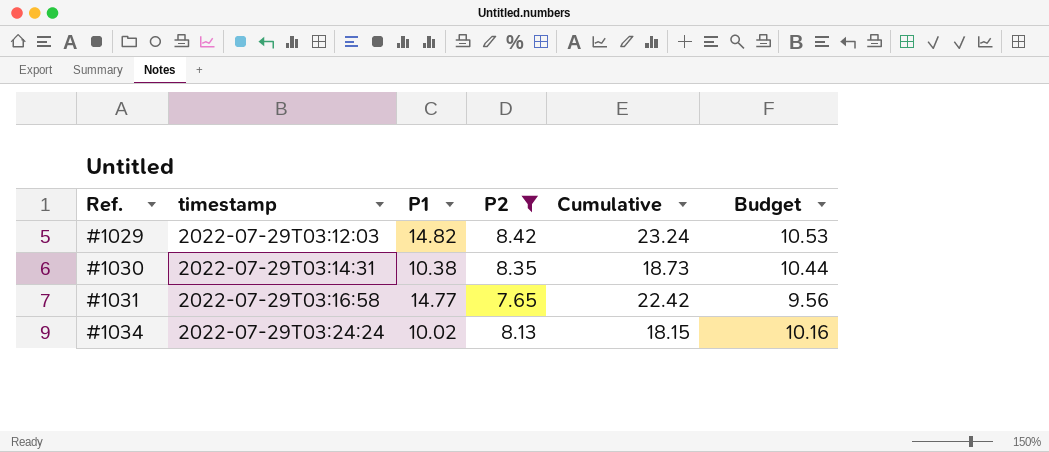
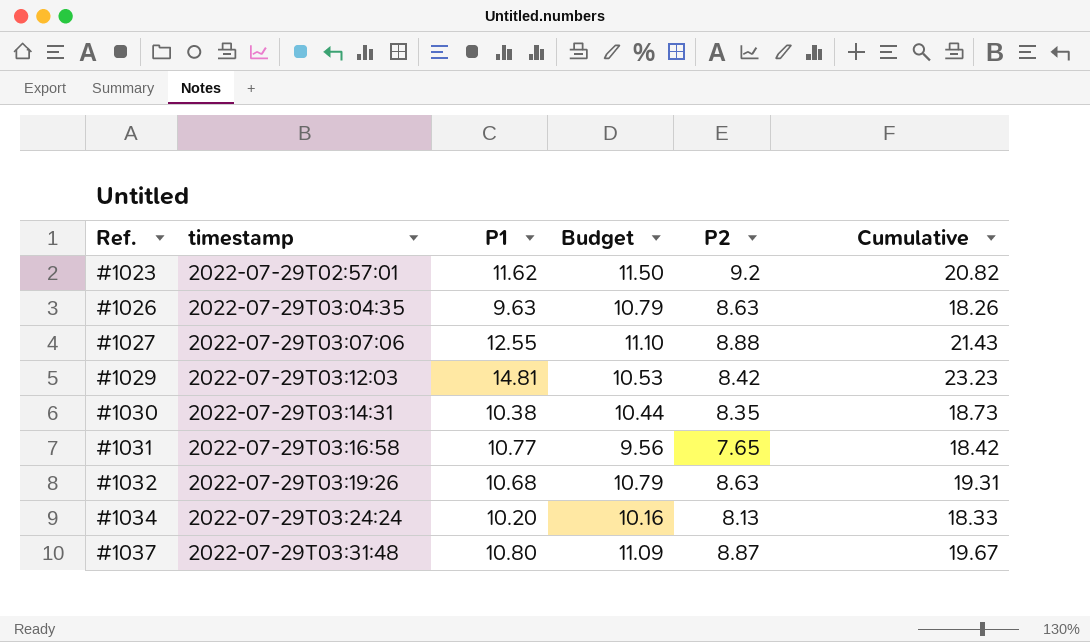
filter: P2 <= 8.42 -> none
column Budget | position: 6 -> 4
#1029 | P1: 14.82 -> 14.81
#1029 | Cumulative: 23.24 -> 23.23
#1031 | P1: 14.77 -> 10.77
#1031 | Cumulative: 22.42 -> 18.42
#1034 | P1: 10.02 -> 10.20
#1034 | Cumulative: 18.15 -> 18.33

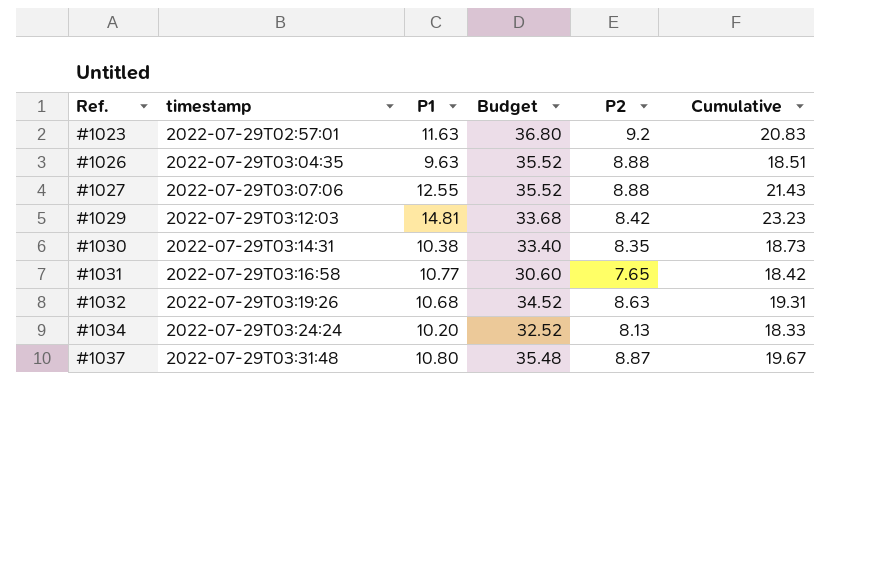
column Budget | formula: [P2] * 1.25 -> [P2] * 4
#1023 | P1: 11.62 -> 11.63
#1023 | Cumulative: 20.82 -> 20.83
#1026 | P2: 8.63 -> 8.88
#1026 | Cumulative: 18.26 -> 18.51

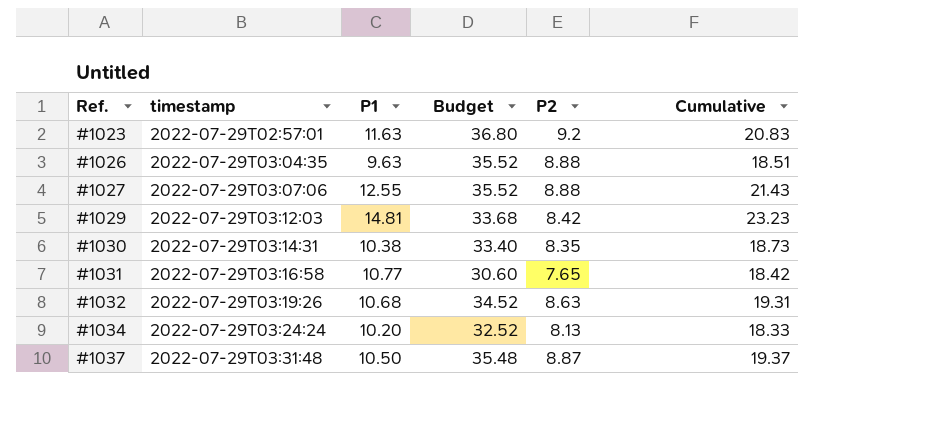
#1037 | P1: 10.80 -> 10.50
#1037 | Cumulative: 19.67 -> 19.37

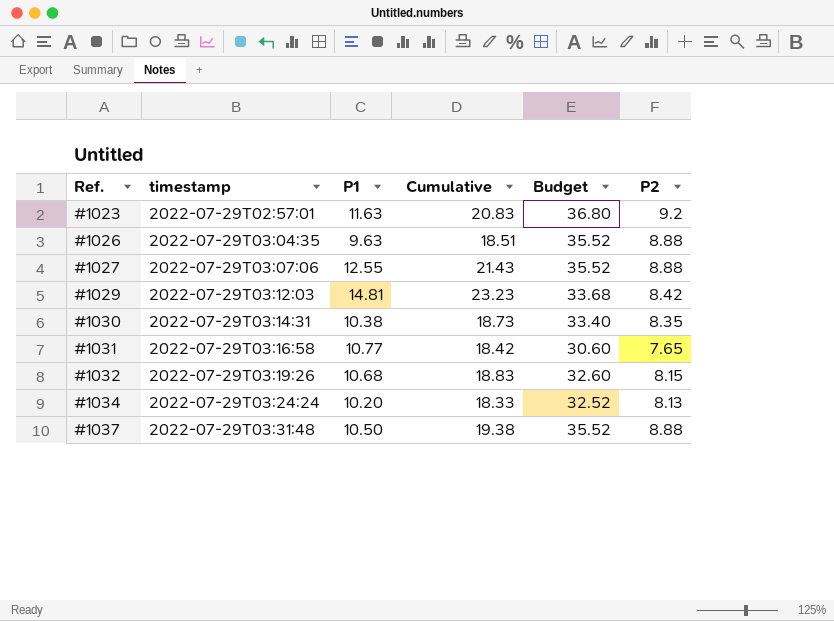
column Cumulative | position: 6 -> 4
#1032 | Cumulative: 19.31 -> 18.83
#1032 | Budget: 34.52 -> 32.60
#1032 | P2: 8.63 -> 8.15
#1037 | Cumulative: 19.37 -> 19.38
#1037 | Budget: 35.48 -> 35.52
#1037 | P2: 8.87 -> 8.88

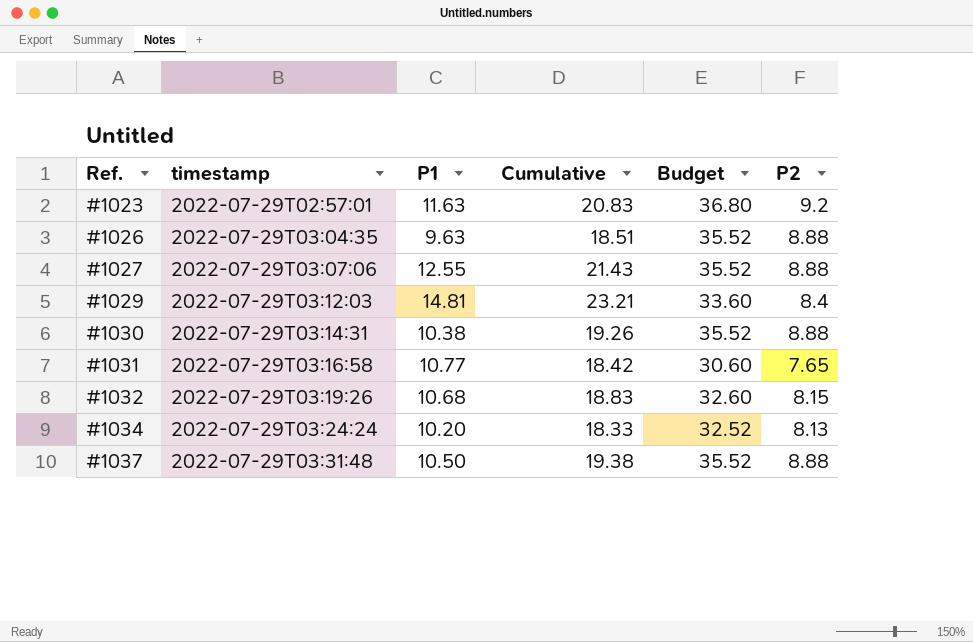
#1029 | Cumulative: 23.23 -> 23.21
#1029 | Budget: 33.68 -> 33.60
#1029 | P2: 8.42 -> 8.4
#1030 | Cumulative: 18.73 -> 19.26
#1030 | Budget: 33.40 -> 35.52
#1030 | P2: 8.35 -> 8.88

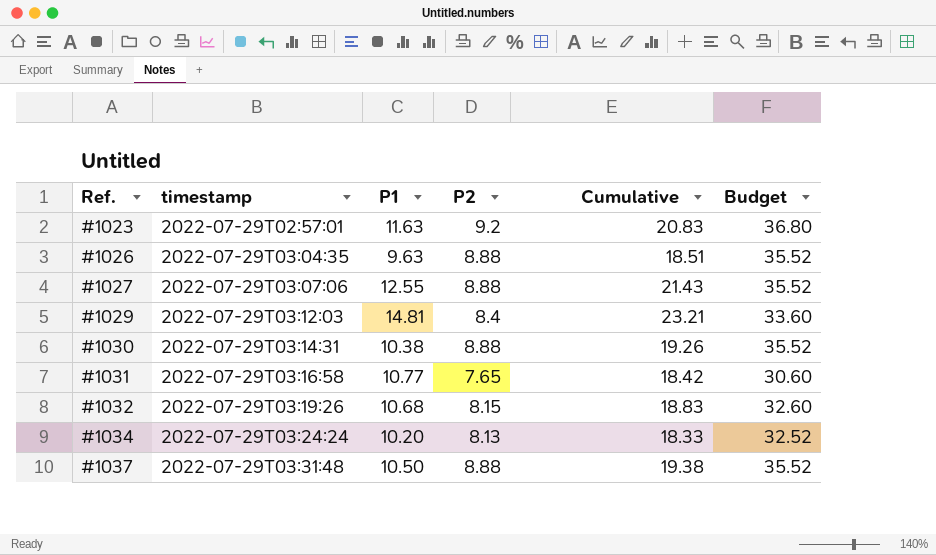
column P2 | position: 6 -> 4

